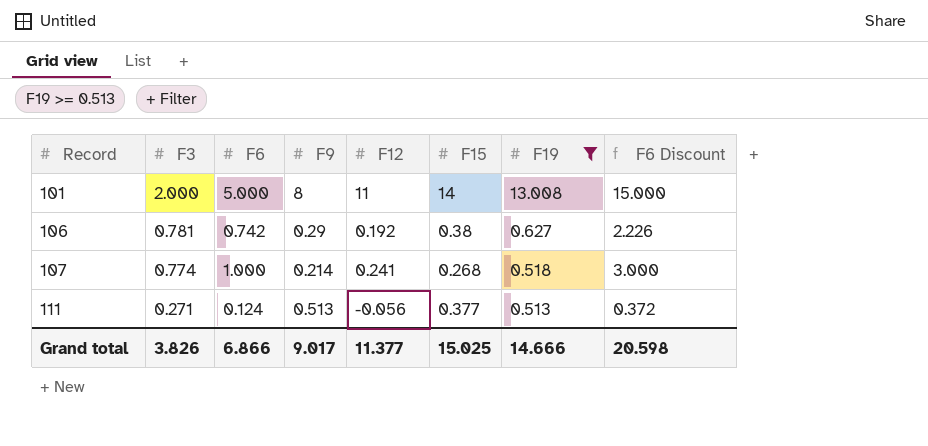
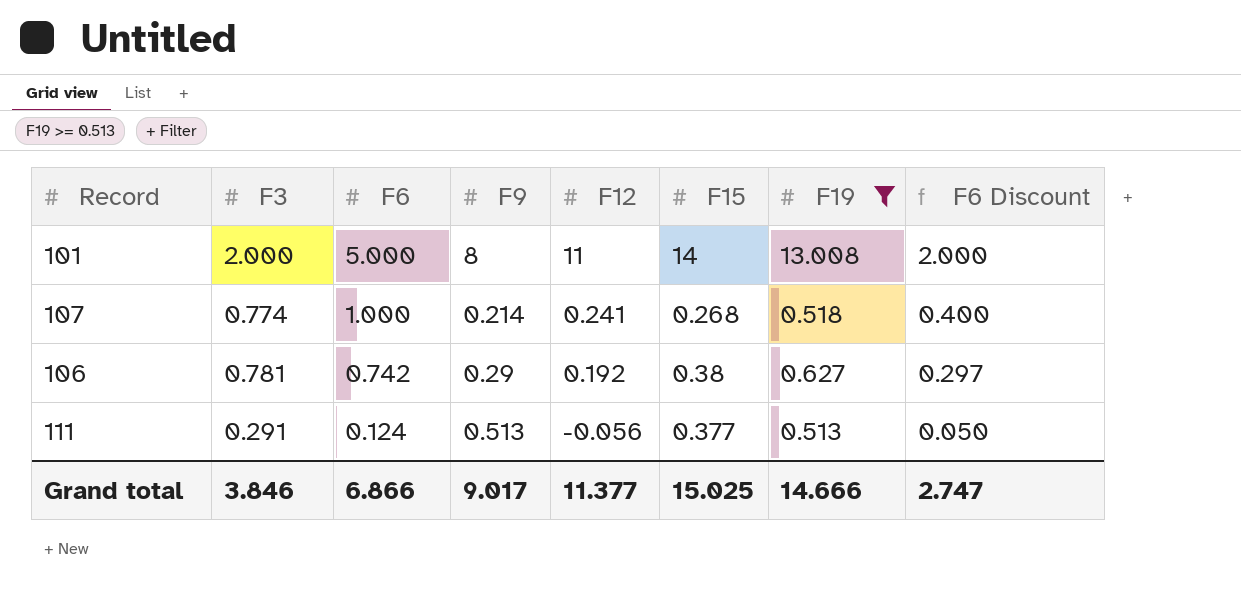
row order: Record ascending -> F6 descending
column F6 Discount | formula: [F6] * 3 -> [F6] * 0.4
111 | F3: 0.271 -> 0.291
Grand total | F3: 3.826 -> 3.846
Grand total | F6 Discount: 20.598 -> 2.747

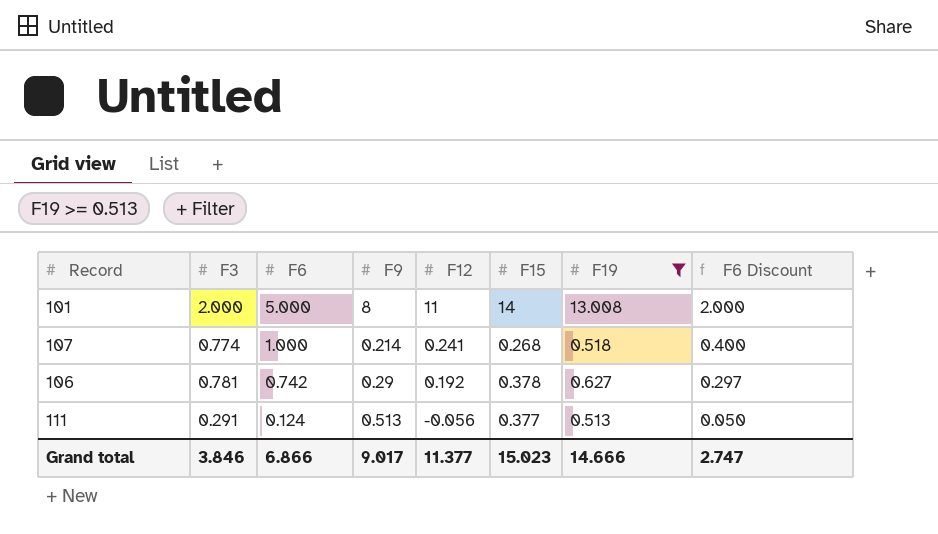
106 | F15: 0.38 -> 0.378
Grand total | F15: 15.025 -> 15.023

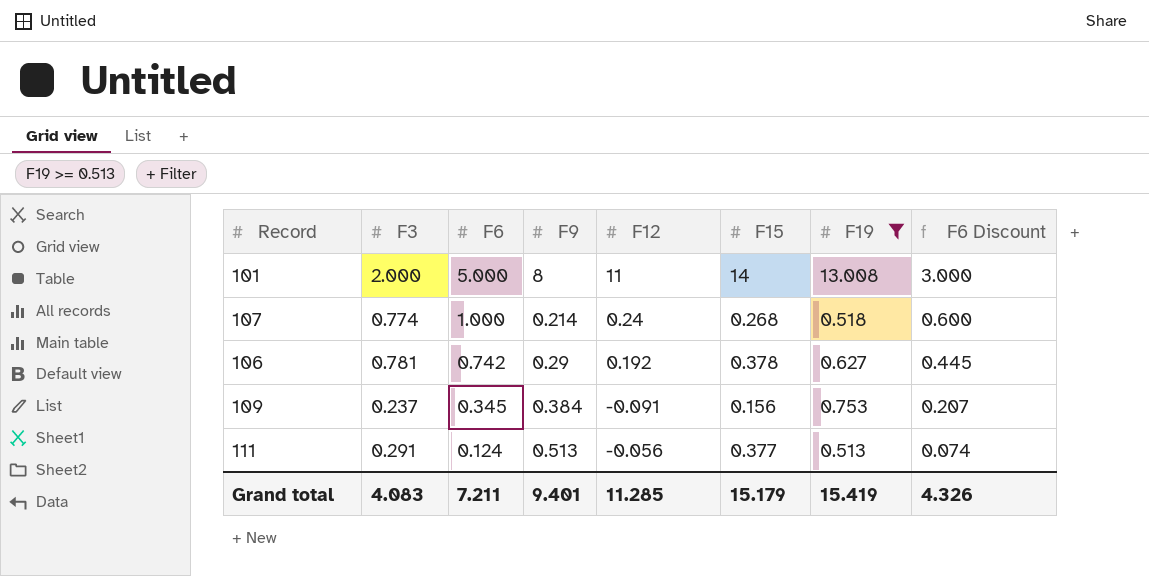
column F6 Discount | formula: [F6] * 0.4 -> [F6] * 0.6
107 | F12: 0.241 -> 0.24
row 109: none -> 0.237 | 0.345 | 0.384 | -0.091 | 0.156 | 0.753 | 0.207
Grand total | F3: 3.846 -> 4.083
Grand total | F6: 6.866 -> 7.211
Grand total | F9: 9.017 -> 9.401
Grand total | F12: 11.377 -> 11.285
Grand total | F15: 15.023 -> 15.179
Grand total | F19: 14.666 -> 15.419
Grand total | F6 Discount: 2.747 -> 4.326

